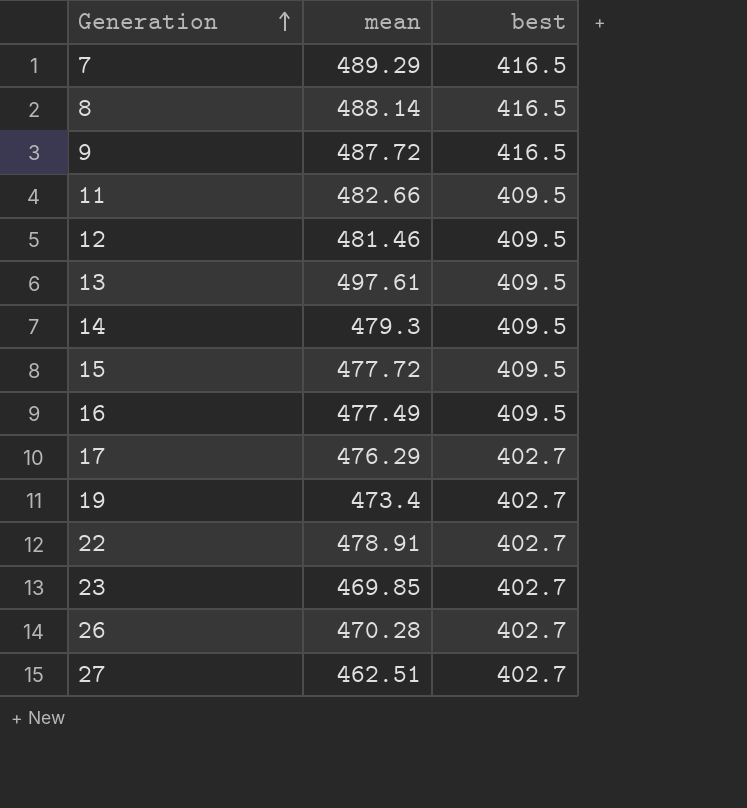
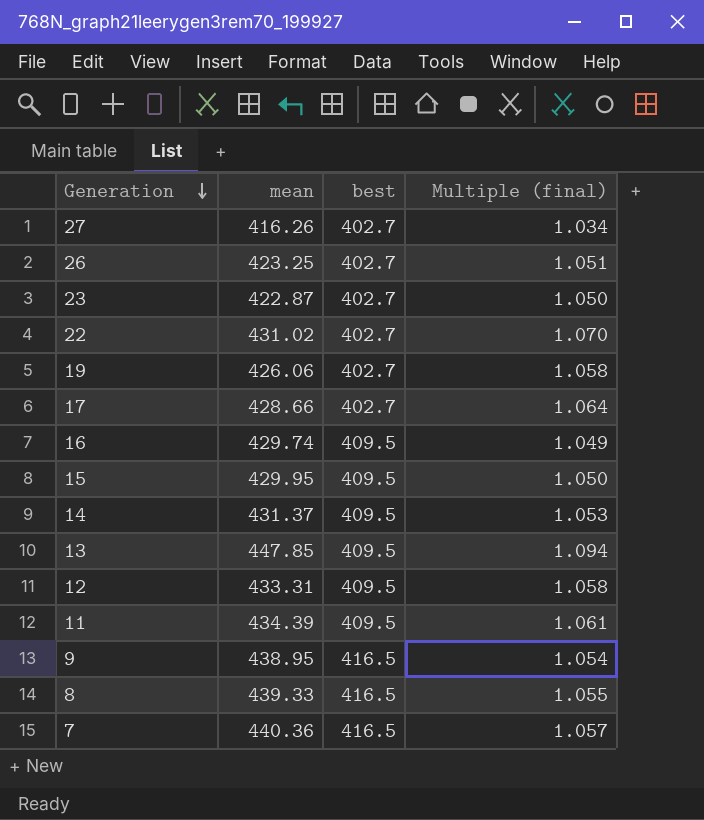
row order: Generation ascending -> Generation descending
column Multiple (final) | formula: none -> [mean] / [best]
27 | mean: 462.51 -> 416.26
26 | mean: 470.28 -> 423.25
23 | mean: 469.85 -> 422.87
22 | mean: 478.91 -> 431.02
19 | mean: 473.4 -> 426.06
17 | mean: 476.29 -> 428.66
16 | mean: 477.49 -> 429.74
15 | mean: 477.72 -> 429.95
14 | mean: 479.3 -> 431.37
13 | mean: 497.61 -> 447.85
12 | mean: 481.46 -> 433.31
11 | mean: 482.66 -> 434.39
9 | mean: 487.72 -> 438.95
8 | mean: 488.14 -> 439.33
7 | mean: 489.29 -> 440.36

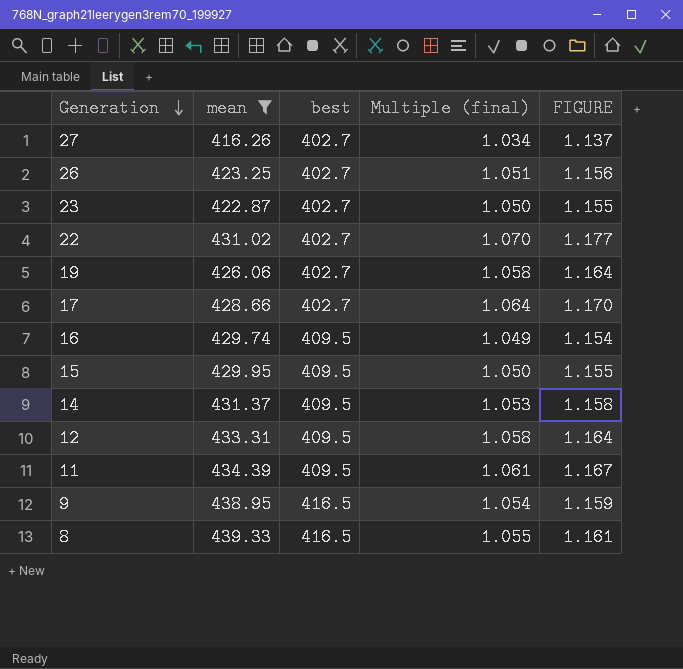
filter: none -> mean <= 439.33
column FIGURE | formula: none -> [Multiple (final)] * 1.1

